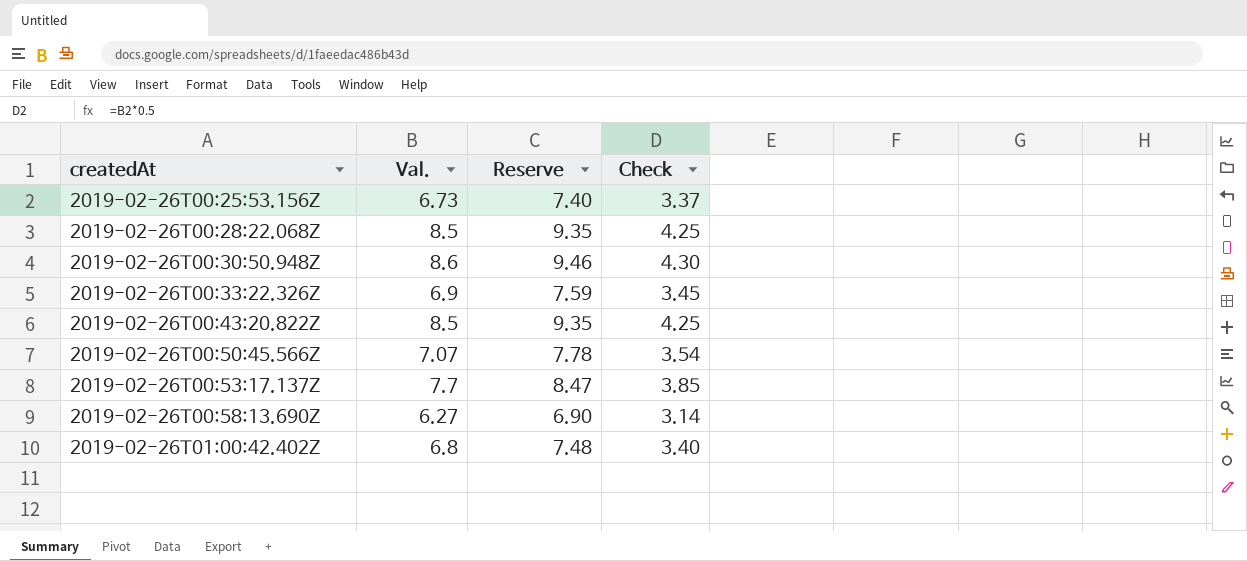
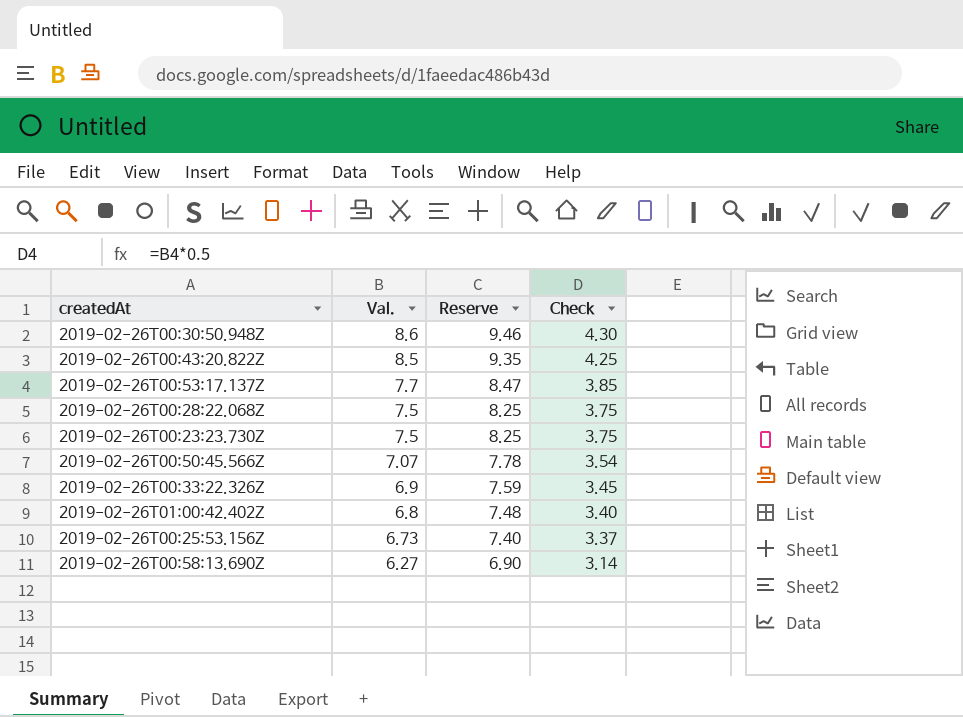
row order: createdAt ascending -> Val. descending
2019-02-26T00:28:22.068Z | Val.: 8.5 -> 7.5
2019-02-26T00:28:22.068Z | Reserve: 9.35 -> 8.25
2019-02-26T00:28:22.068Z | Check: 4.25 -> 3.75
row 2019-02-26T00:23:23.730Z: none -> 7.5 | 8.25 | 3.75

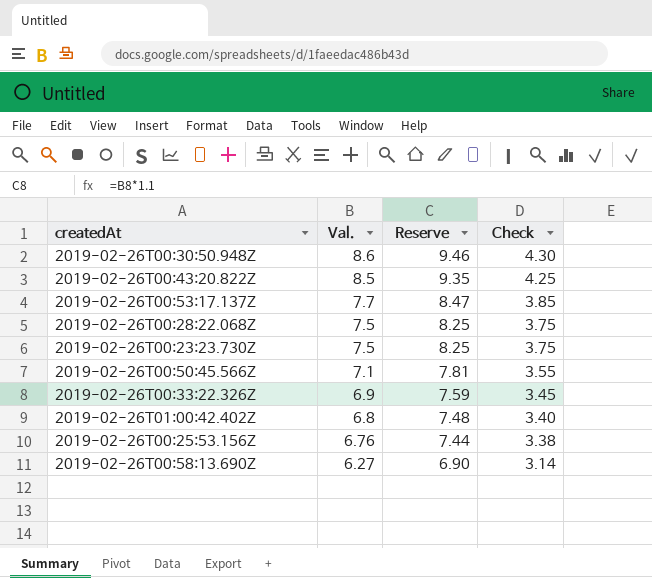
2019-02-26T00:50:45.566Z | Val.: 7.07 -> 7.1
2019-02-26T00:50:45.566Z | Reserve: 7.78 -> 7.81
2019-02-26T00:50:45.566Z | Check: 3.54 -> 3.55
2019-02-26T00:25:53.156Z | Val.: 6.73 -> 6.76
2019-02-26T00:25:53.156Z | Reserve: 7.40 -> 7.44
2019-02-26T00:25:53.156Z | Check: 3.37 -> 3.38

